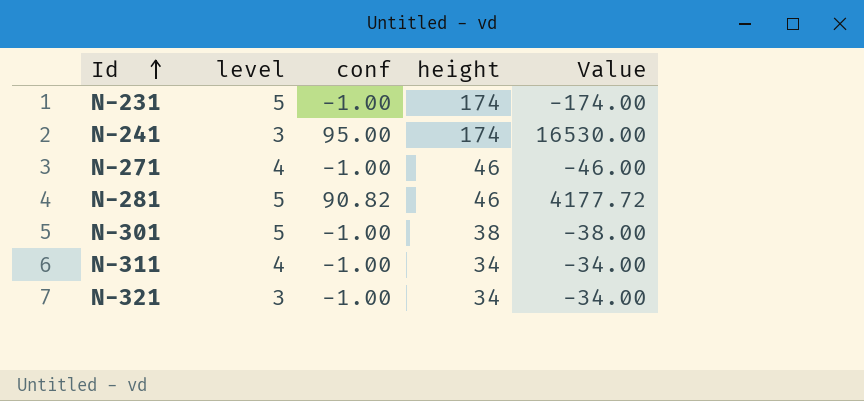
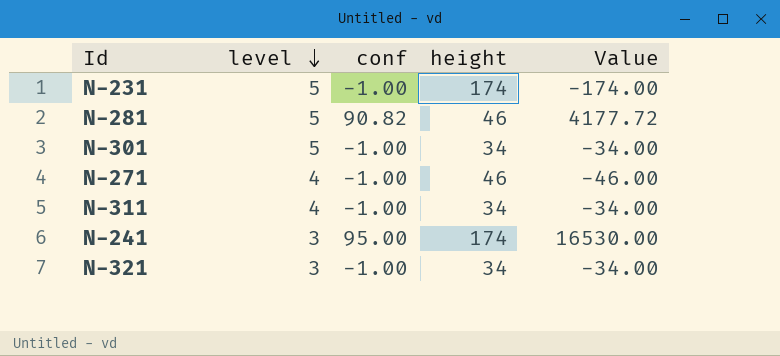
row order: Id ascending -> level descending
N-301 | height: 38 -> 34
N-301 | Value: -38.00 -> -34.00

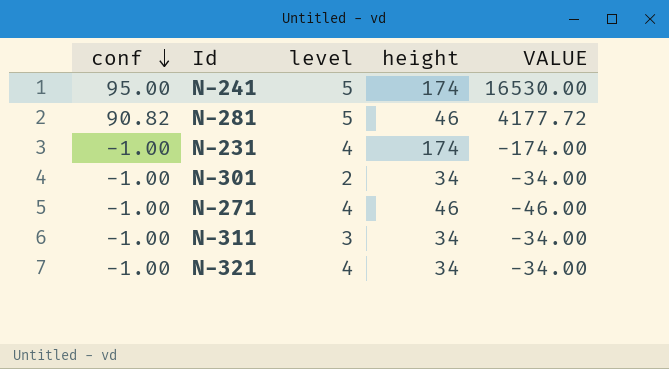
row order: level descending -> conf descending
column conf | position: 3 -> 1
column name: Value -> VALUE
N-241 | level: 3 -> 5
N-231 | level: 5 -> 4
N-301 | level: 5 -> 2
N-311 | level: 4 -> 3
N-321 | level: 3 -> 4

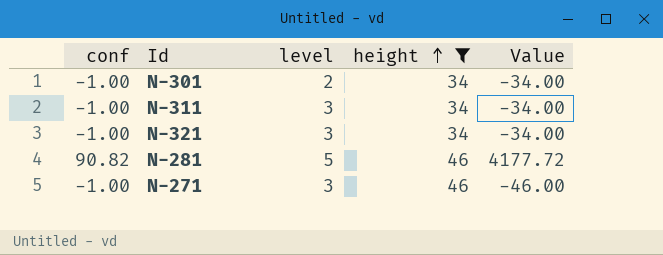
filter: none -> height != 174
row order: conf descending -> height ascending
column name: VALUE -> Value
N-321 | level: 4 -> 3
N-271 | level: 4 -> 3

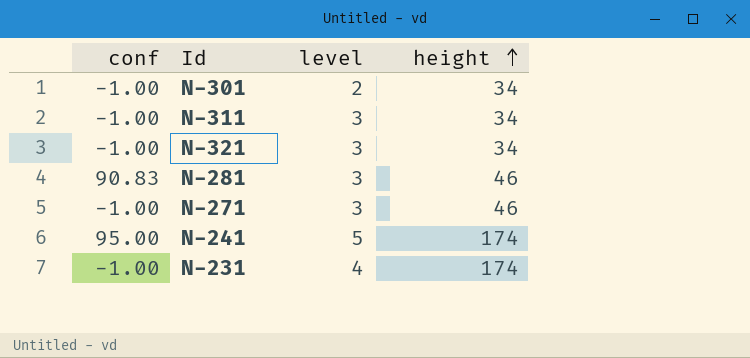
filter: height != 174 -> none
column Value | formula: [conf] * [height] -> none
N-281 | conf: 90.82 -> 90.83
N-281 | level: 5 -> 3

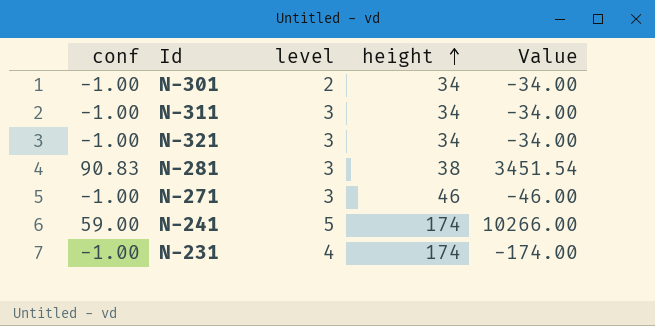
column Value | formula: none -> [conf] * [height]
N-281 | height: 46 -> 38
N-241 | conf: 95.00 -> 59.00

